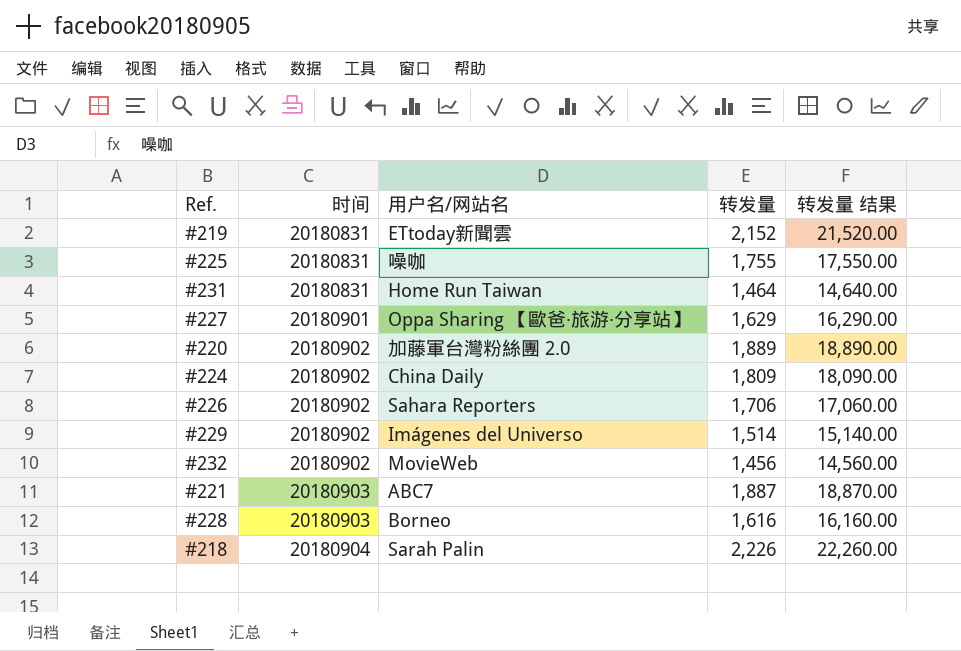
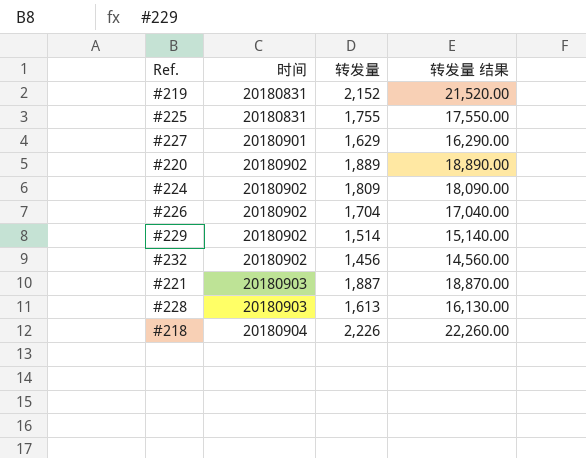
column 用户名/网站名 | position: 3 -> none
row #231: 20180831 | Home Run Taiwan | 1,464 | 14,640.00 -> none
#226 | 转发量: 1,706 -> 1,704
#226 | 转发量 结果: 17,060.00 -> 17,040.00
#228 | 转发量: 1,616 -> 1,613
#228 | 转发量 结果: 16,160.00 -> 16,130.00

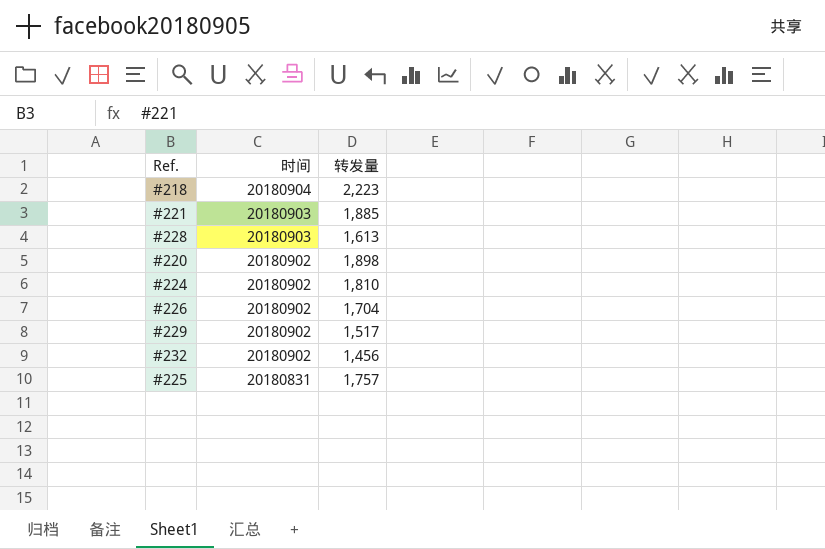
row order: 时间 ascending -> 时间 descending
column 转发量 结果 | formula: [转发量] * 10 -> none
row #219: 20180831 | 2,152 | 21,520.00 -> none
row #227: 20180901 | 1,629 | 16,290.00 -> none
#218 | 转发量: 2,226 -> 2,223
#221 | 转发量: 1,887 -> 1,885
#220 | 转发量: 1,889 -> 1,898
#224 | 转发量: 1,809 -> 1,810
#229 | 转发量: 1,514 -> 1,517
#225 | 转发量: 1,755 -> 1,757

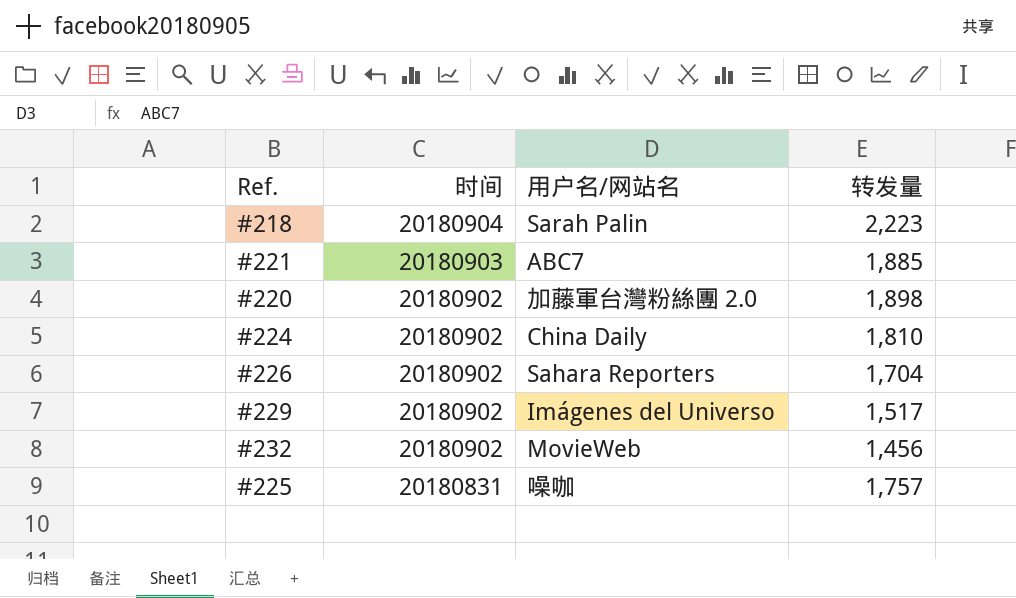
column 用户名/网站名 | position: none -> 3
row #228: 20180903 | 1,613 -> none

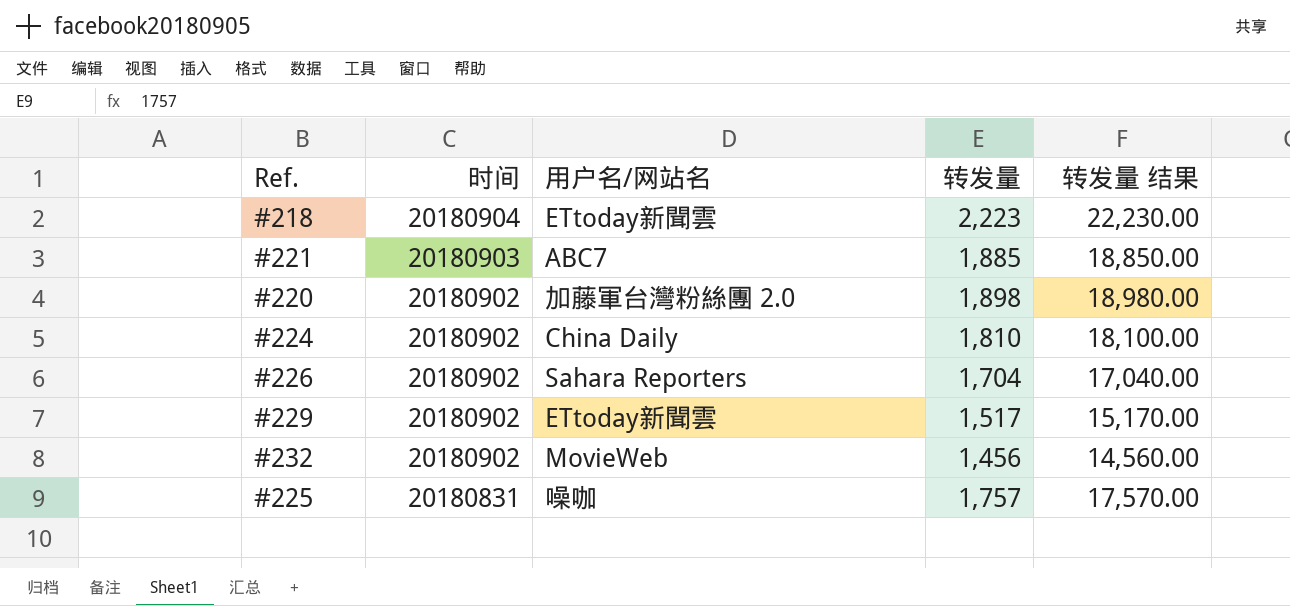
column 转发量 结果 | formula: none -> [转发量] * 10
#218 | 用户名/网站名: Sarah Palin -> ETtoday新聞雲
#229 | 用户名/网站名: Imágenes del Universo -> ETtoday新聞雲

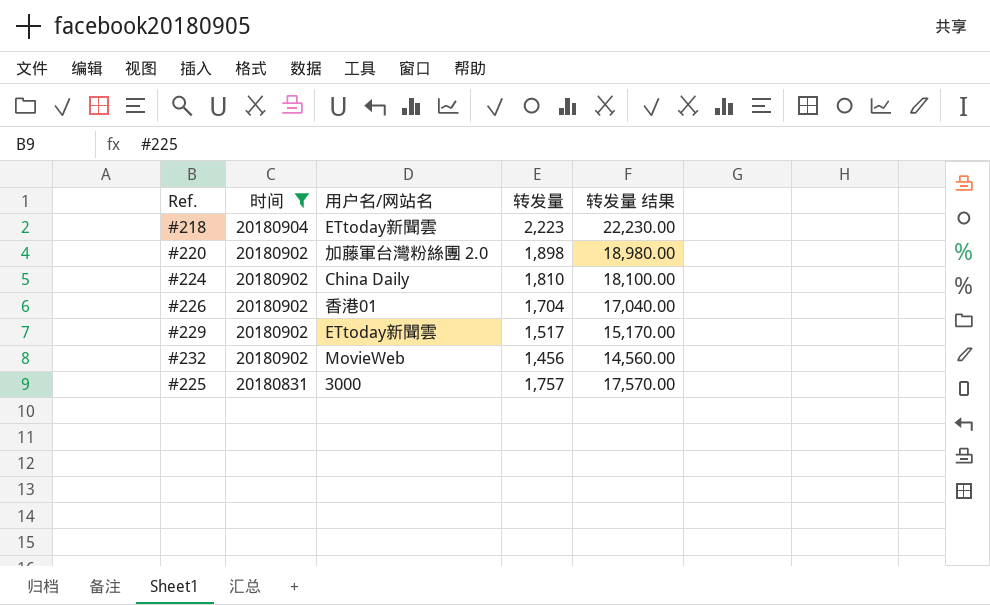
filter: none -> 时间 != 20180903
#226 | 用户名/网站名: Sahara Reporters -> 香港01
#225 | 用户名/网站名: 噪咖 -> 3000

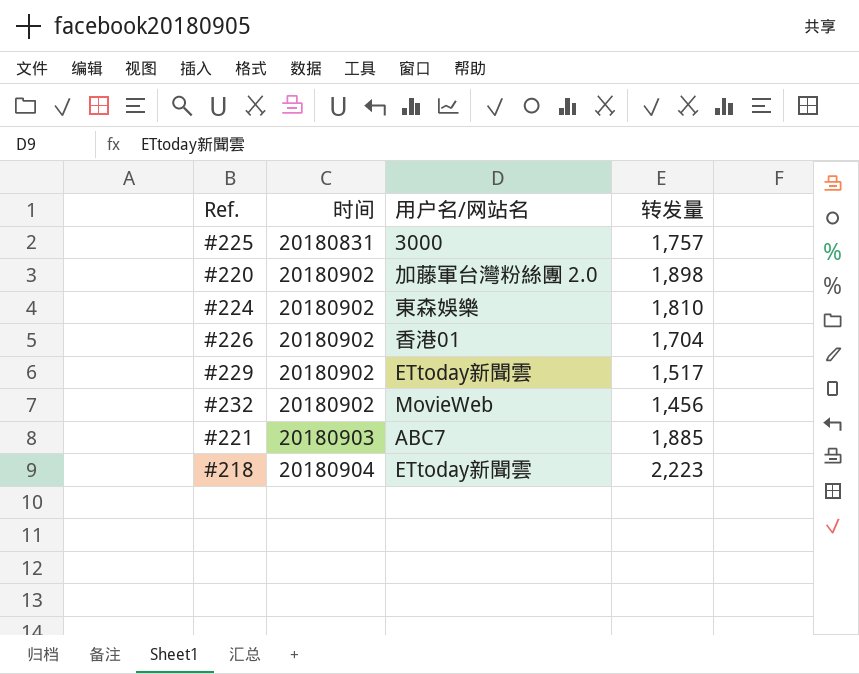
filter: 时间 != 20180903 -> none
row order: 时间 descending -> 时间 ascending
column 转发量 结果 | formula: [转发量] * 10 -> none
#224 | 用户名/网站名: China Daily -> 東森娛樂

